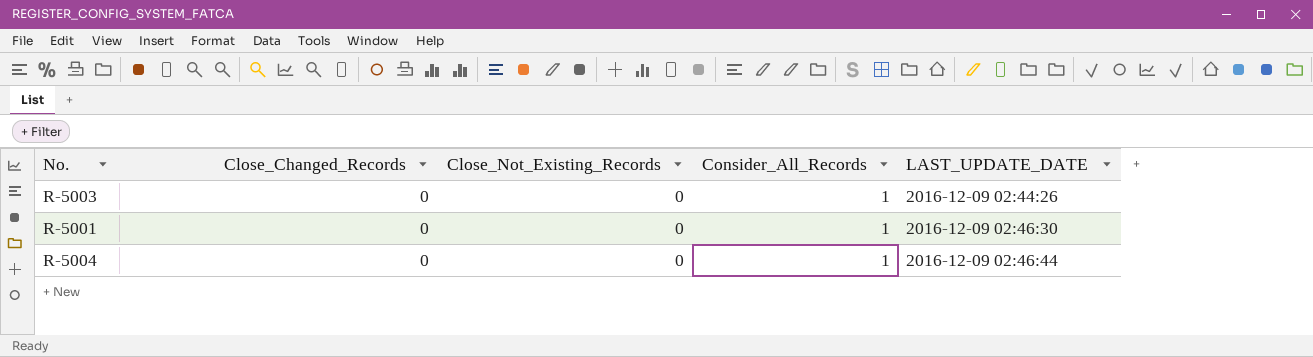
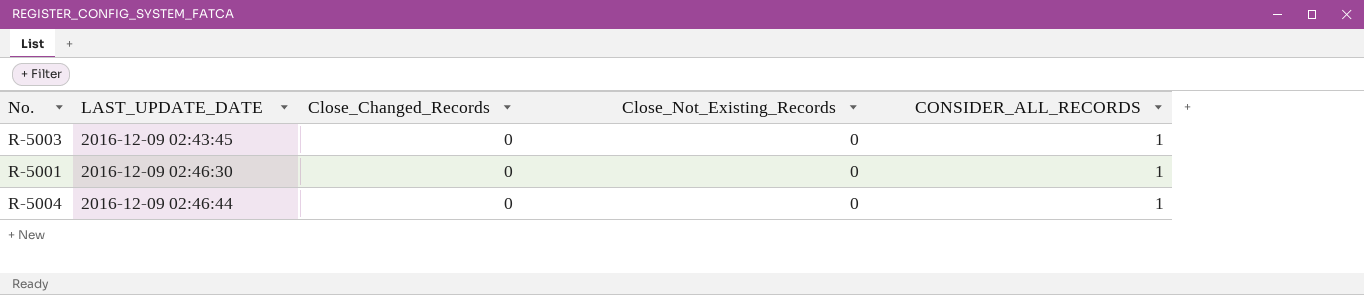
column LAST_UPDATE_DATE | position: 5 -> 2
column name: Consider_All_Records -> CONSIDER_ALL_RECORDS
R-5003 | LAST_UPDATE_DATE: 2016-12-09 02:44:26 -> 2016-12-09 02:43:45

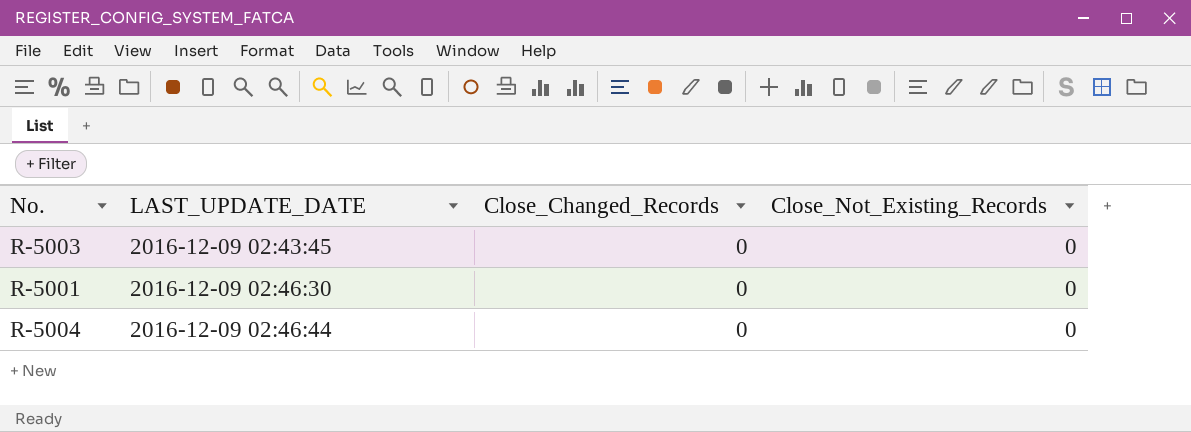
column CONSIDER_ALL_RECORDS | position: 5 -> none

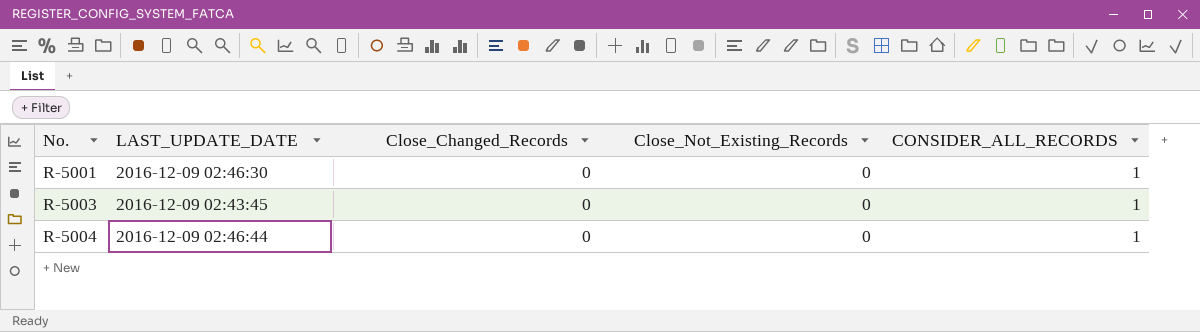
row order: LAST_UPDATE_DATE ascending -> No. ascending
column CONSIDER_ALL_RECORDS | position: none -> 5

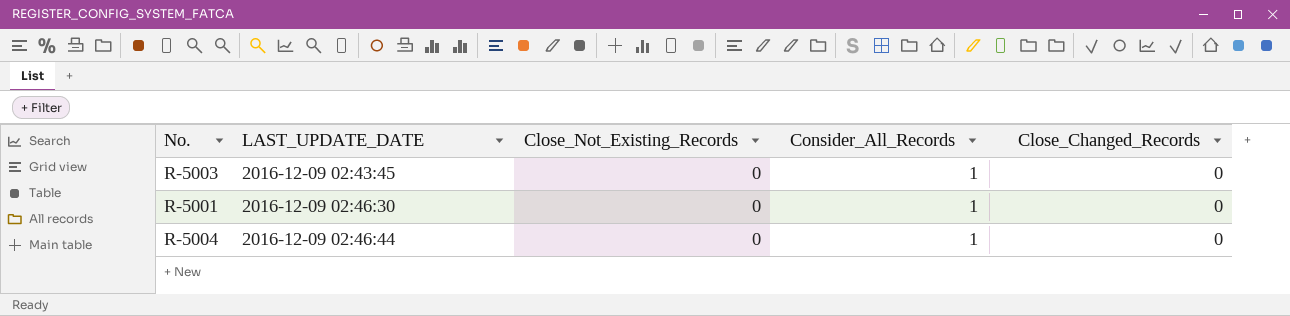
row order: No. ascending -> LAST_UPDATE_DATE ascending
column name: CONSIDER_ALL_RECORDS -> Consider_All_Records
column Close_Changed_Records | position: 3 -> 5

